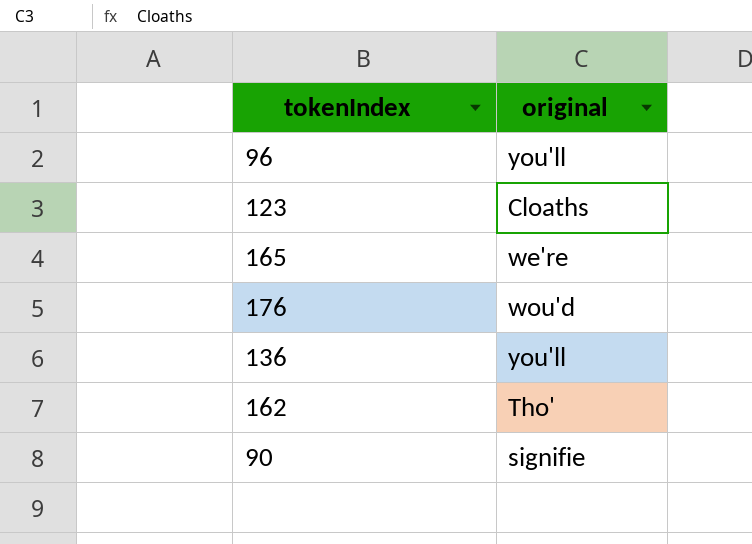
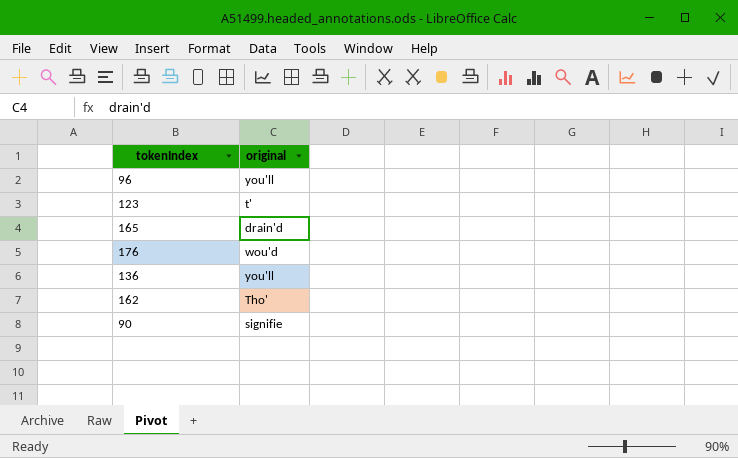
123 | original: Cloaths -> t'
165 | original: we're -> drain'd

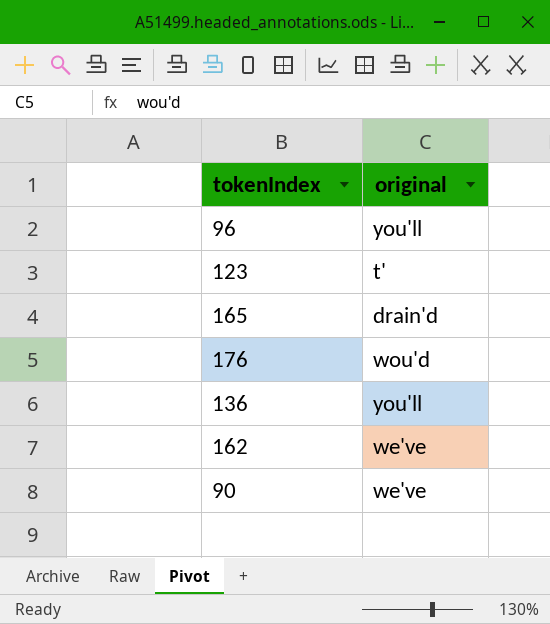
162 | original: Tho' -> we've
90 | original: signifie -> we've

